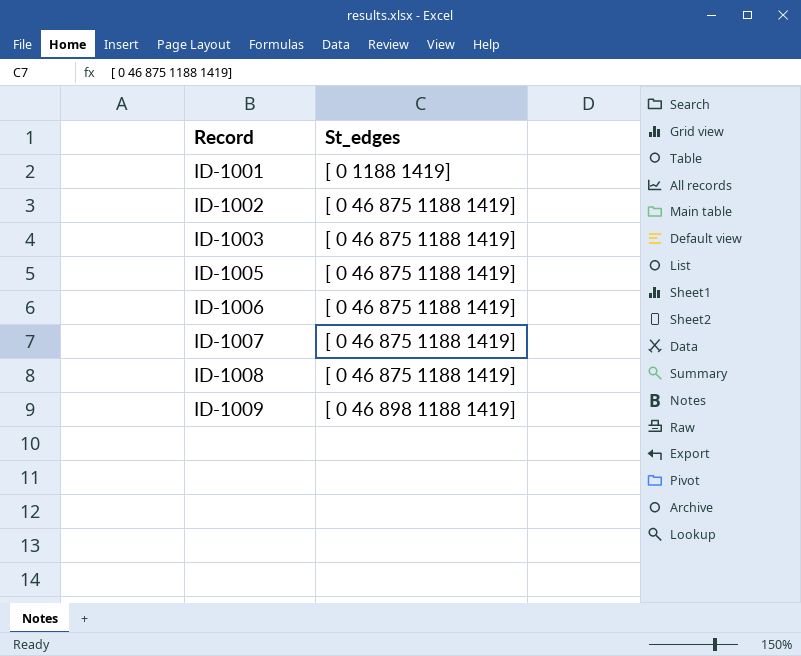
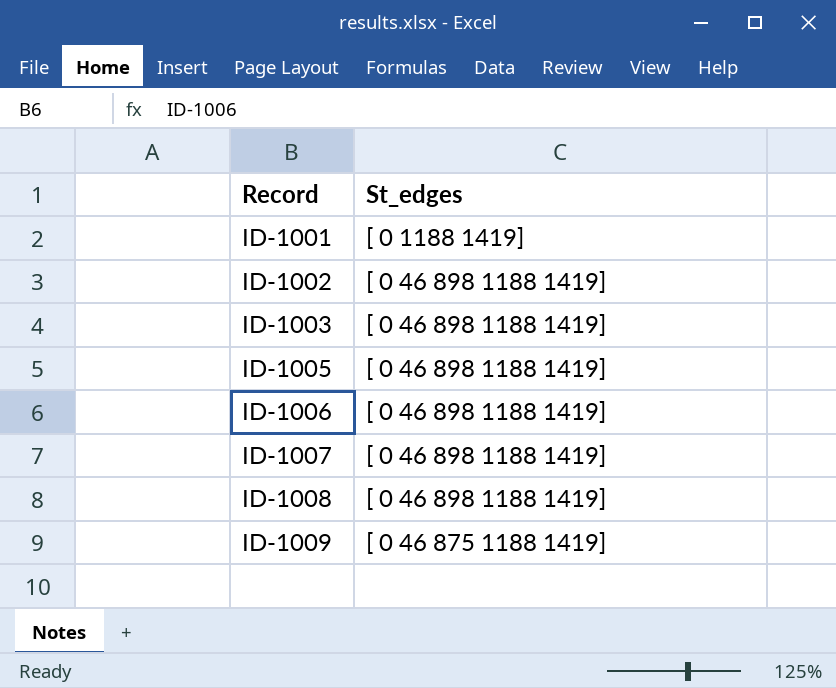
ID-1002 | St_edges: [ 0 46 875 1188 1419] -> [ 0 46 898 1188 1419]
ID-1003 | St_edges: [ 0 46 875 1188 1419] -> [ 0 46 898 1188 1419]
ID-1005 | St_edges: [ 0 46 875 1188 1419] -> [ 0 46 898 1188 1419]
ID-1006 | St_edges: [ 0 46 875 1188 1419] -> [ 0 46 898 1188 1419]
ID-1007 | St_edges: [ 0 46 875 1188 1419] -> [ 0 46 898 1188 1419]
ID-1008 | St_edges: [ 0 46 875 1188 1419] -> [ 0 46 898 1188 1419]
ID-1009 | St_edges: [ 0 46 898 1188 1419] -> [ 0 46 875 1188 1419]

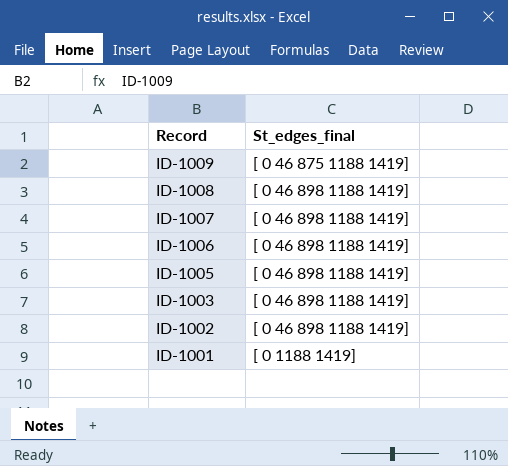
row order: Record ascending -> Record descending
column name: St_edges -> St_edges_final

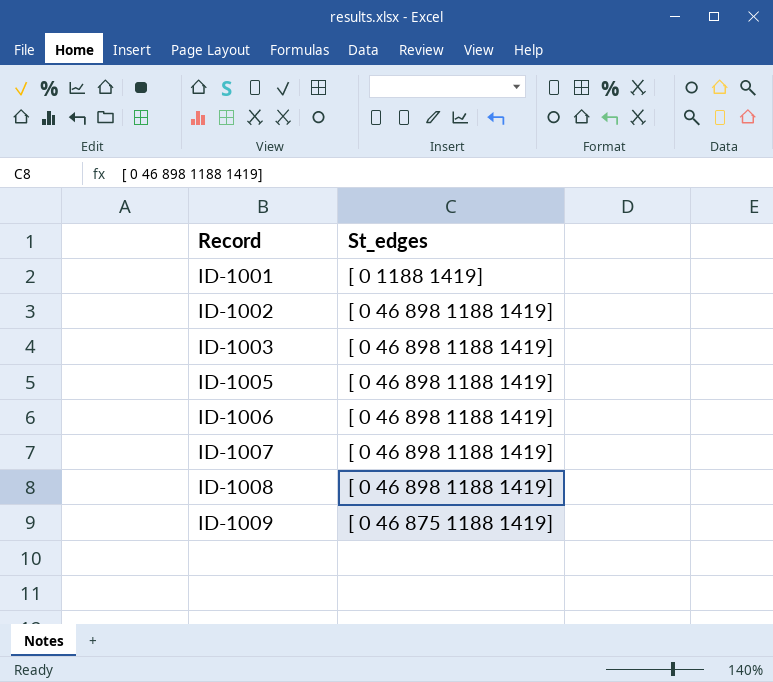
row order: Record descending -> Record ascending
column name: St_edges_final -> St_edges

